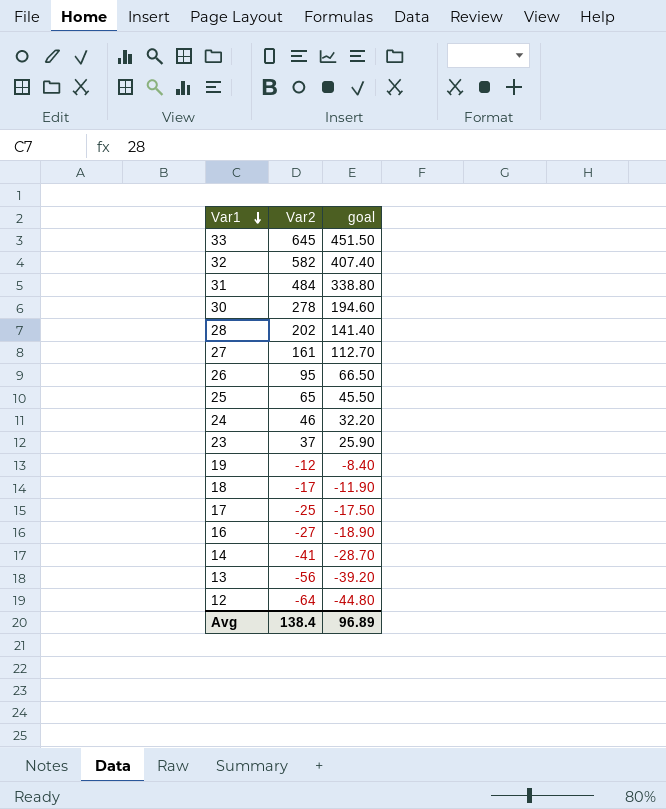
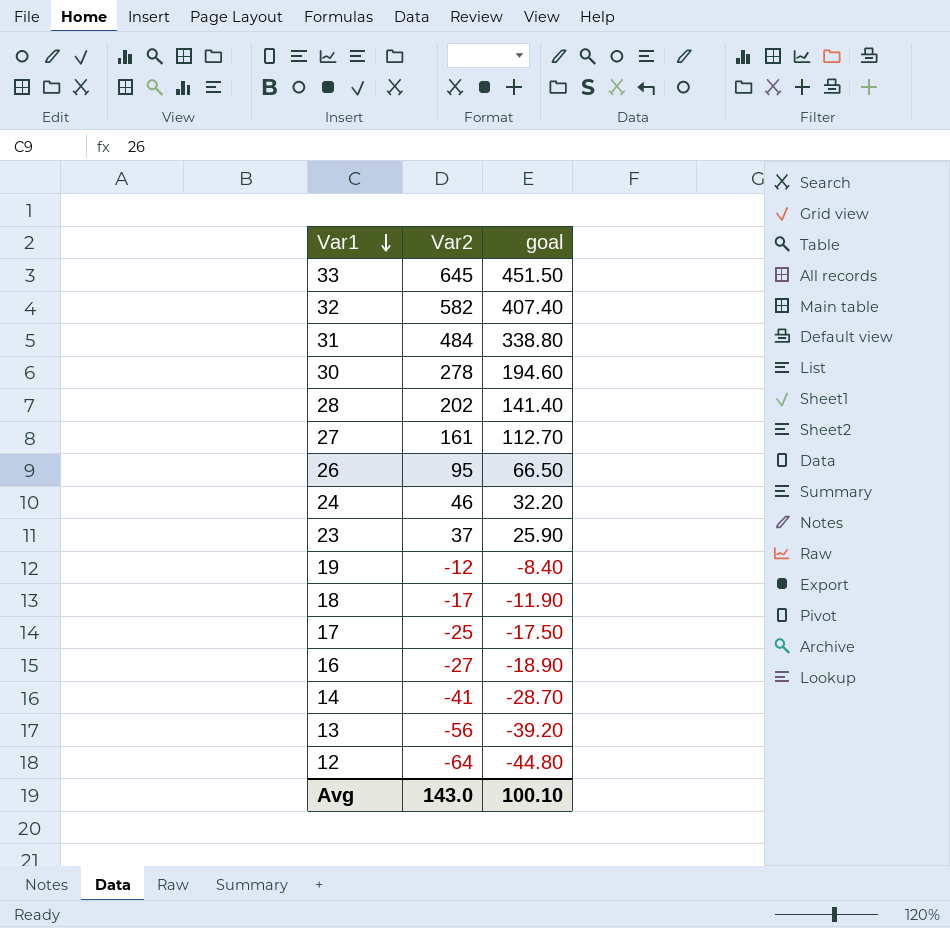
row 25: 65 | 45.50 -> none
Avg | Var2: 138.4 -> 143.0
Avg | goal: 96.89 -> 100.10

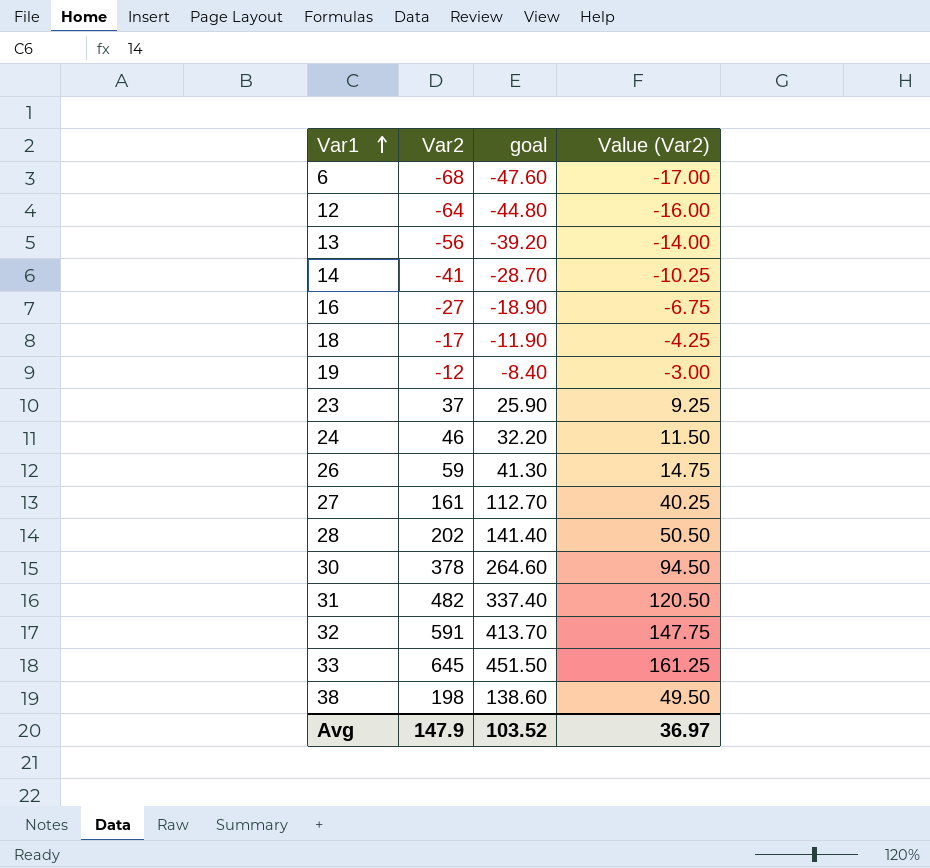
row order: Var1 descending -> Var1 ascending
column Value (Var2) | formula: none -> [Var2] * 0.25
row 17: -25 | -17.50 -> none
row 6: none -> -68 | -47.60 | -17.00
26 | Var2: 95 -> 59
26 | goal: 66.50 -> 41.30
30 | Var2: 278 -> 378
30 | goal: 194.60 -> 264.60
31 | Var2: 484 -> 482
31 | goal: 338.80 -> 337.40
32 | Var2: 582 -> 591
32 | goal: 407.40 -> 413.70
row 38: none -> 198 | 138.60 | 49.50
Avg | Var2: 143.0 -> 147.9
Avg | goal: 100.10 -> 103.52

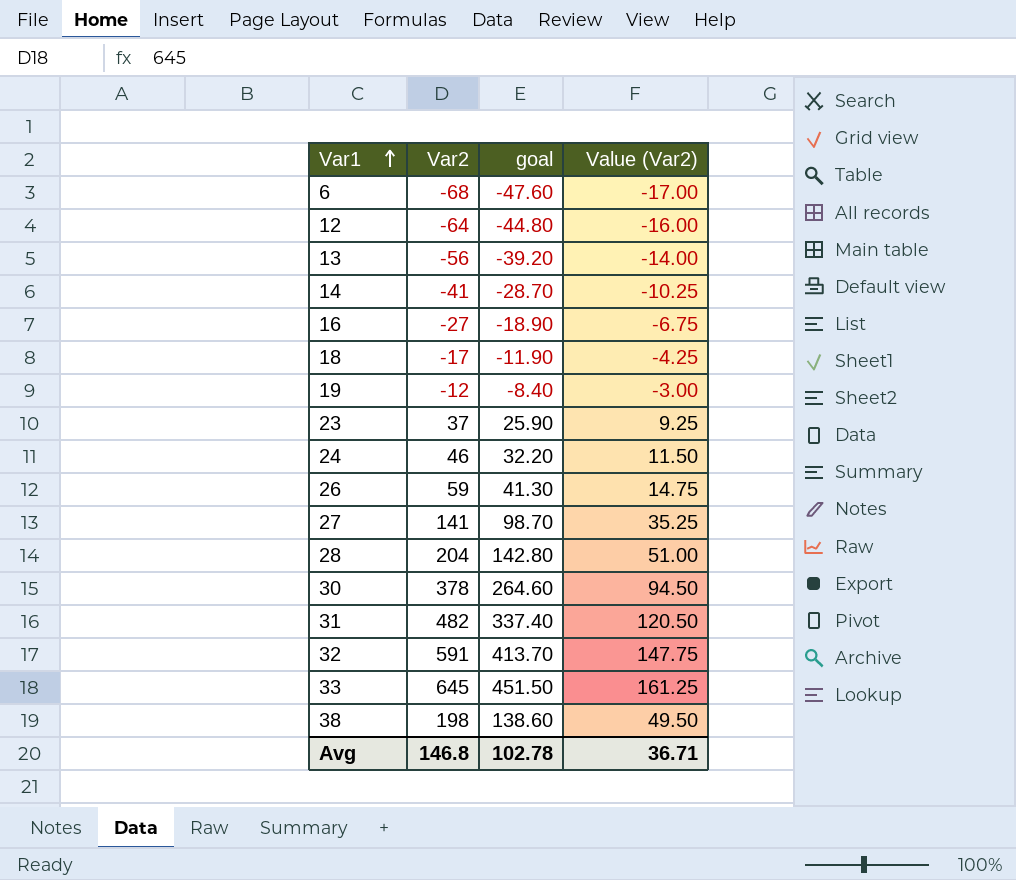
27 | Var2: 161 -> 141
27 | goal: 112.70 -> 98.70
27 | Value (Var2): 40.25 -> 35.25
28 | Var2: 202 -> 204
28 | goal: 141.40 -> 142.80
28 | Value (Var2): 50.50 -> 51.00
Avg | Var2: 147.9 -> 146.8
Avg | goal: 103.52 -> 102.78
Avg | Value (Var2): 36.97 -> 36.71

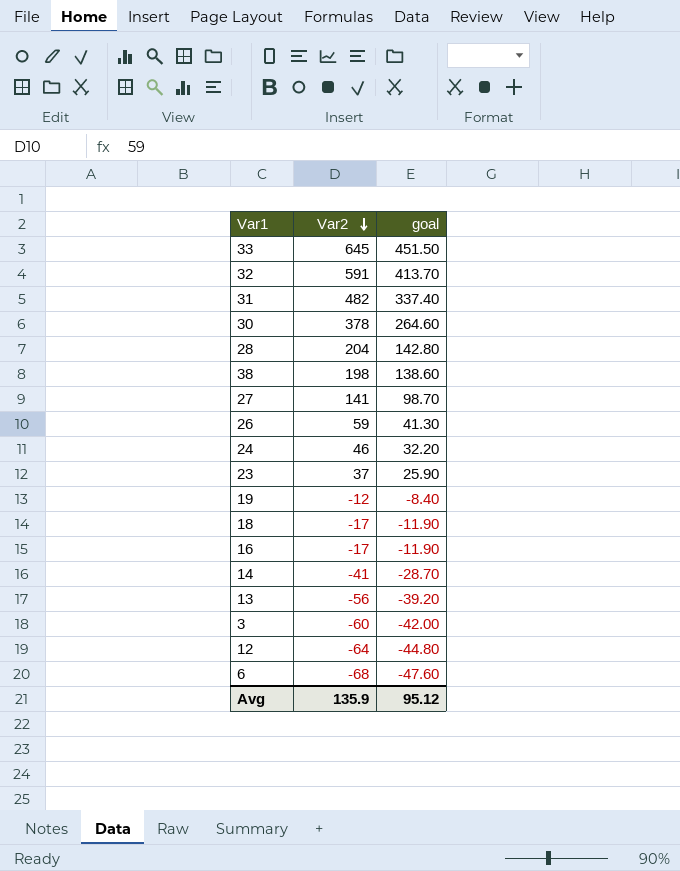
row order: Var1 ascending -> Var2 descending
column Value (Var2) | formula: [Var2] * 0.25 -> none
16 | Var2: -27 -> -17
16 | goal: -18.90 -> -11.90
row 3: none -> -60 | -42.00
Avg | Var2: 146.8 -> 135.9
Avg | goal: 102.78 -> 95.12

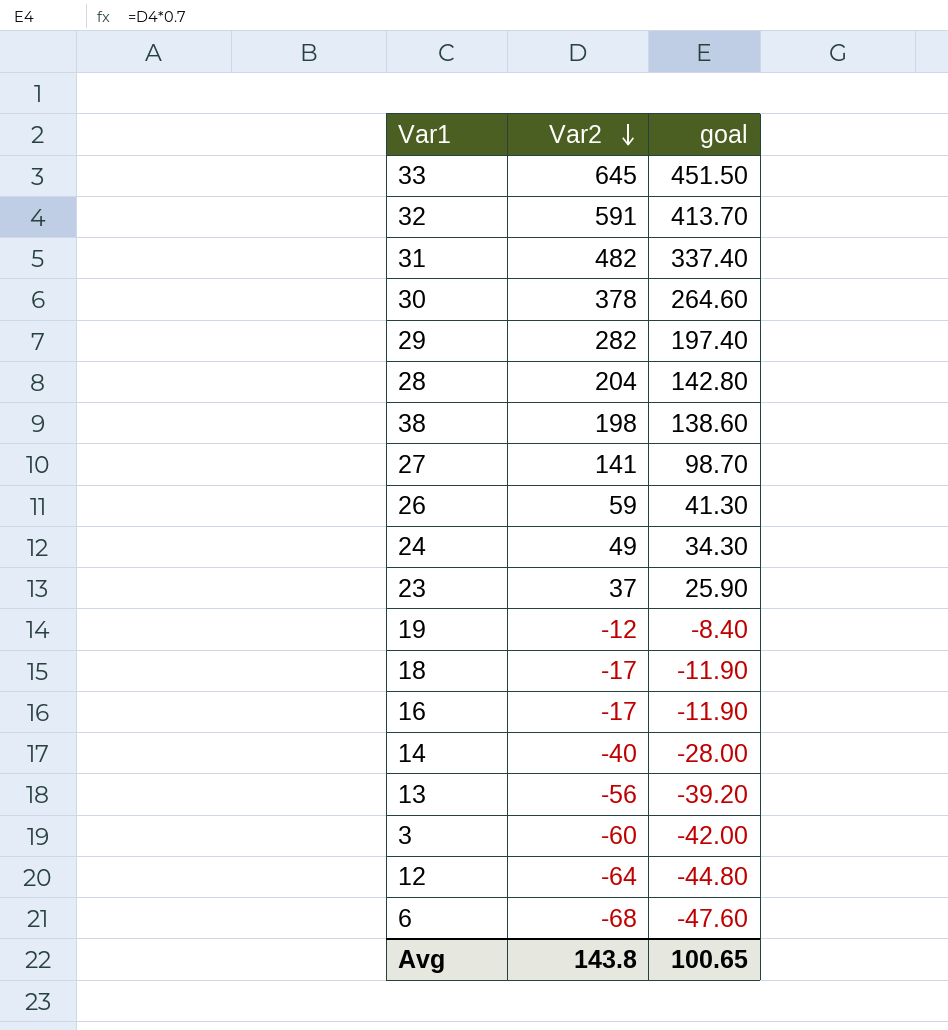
row 29: none -> 282 | 197.40
24 | Var2: 46 -> 49
24 | goal: 32.20 -> 34.30
14 | Var2: -41 -> -40
14 | goal: -28.70 -> -28.00
Avg | Var2: 135.9 -> 143.8
Avg | goal: 95.12 -> 100.65

